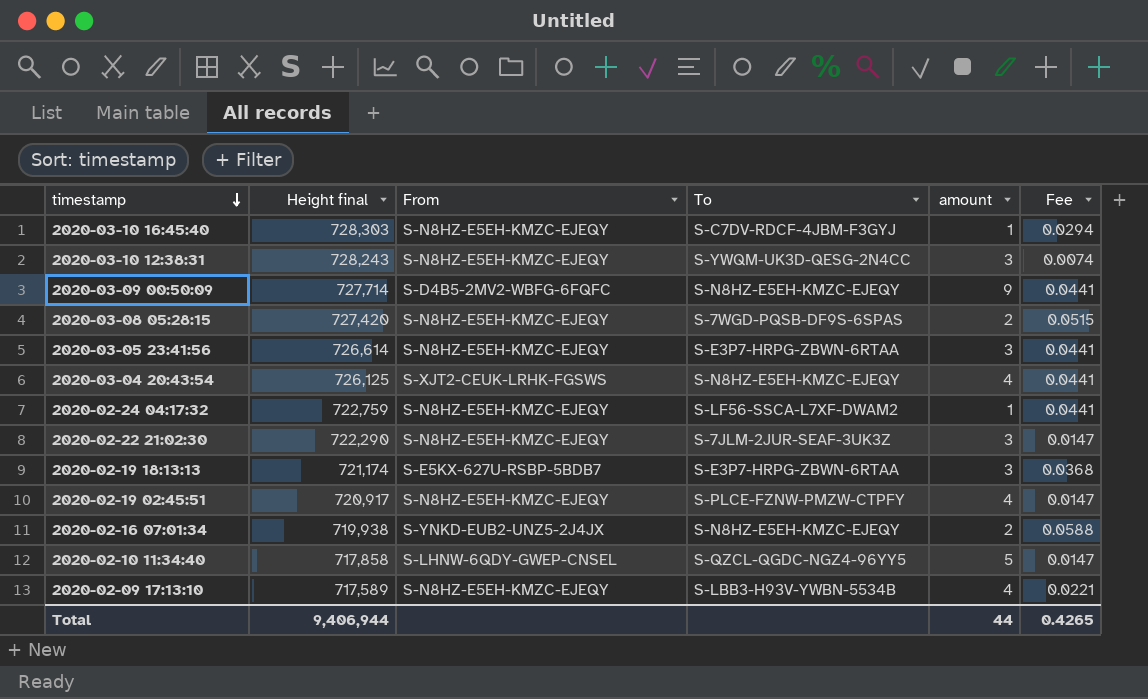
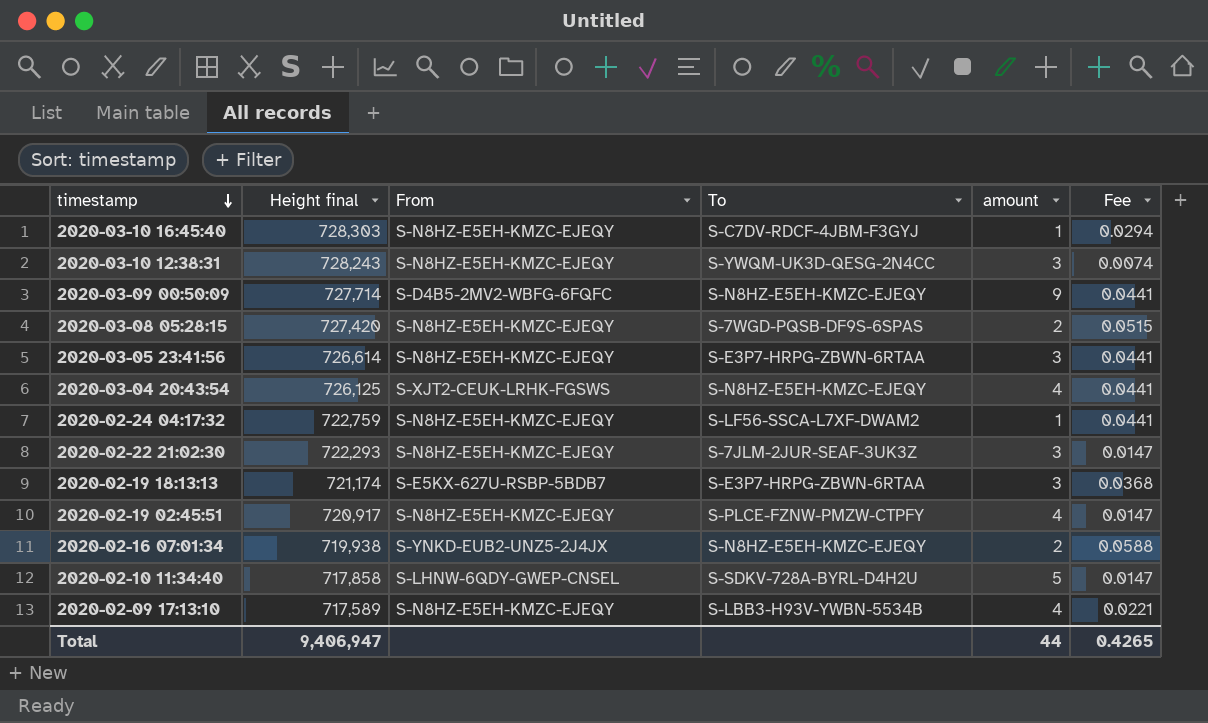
2020-02-22 21:02:30 | Height final: 722,290 -> 722,293
2020-02-10 11:34:40 | To: S-QZCL-QGDC-NGZ4-96YY5 -> S-SDKV-728A-BYRL-D4H2U
Total | Height final: 9,406,944 -> 9,406,947

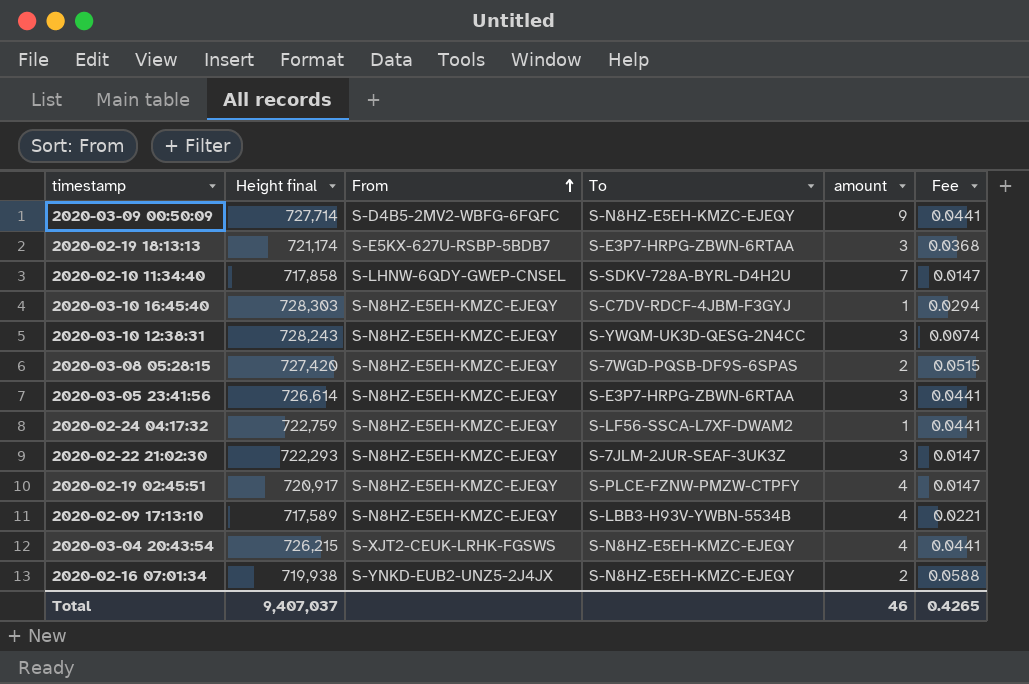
row order: timestamp descending -> From ascending
2020-02-10 11:34:40 | amount: 5 -> 7
2020-03-04 20:43:54 | Height final: 726,125 -> 726,215
Total | Height final: 9,406,947 -> 9,407,037
Total | amount: 44 -> 46

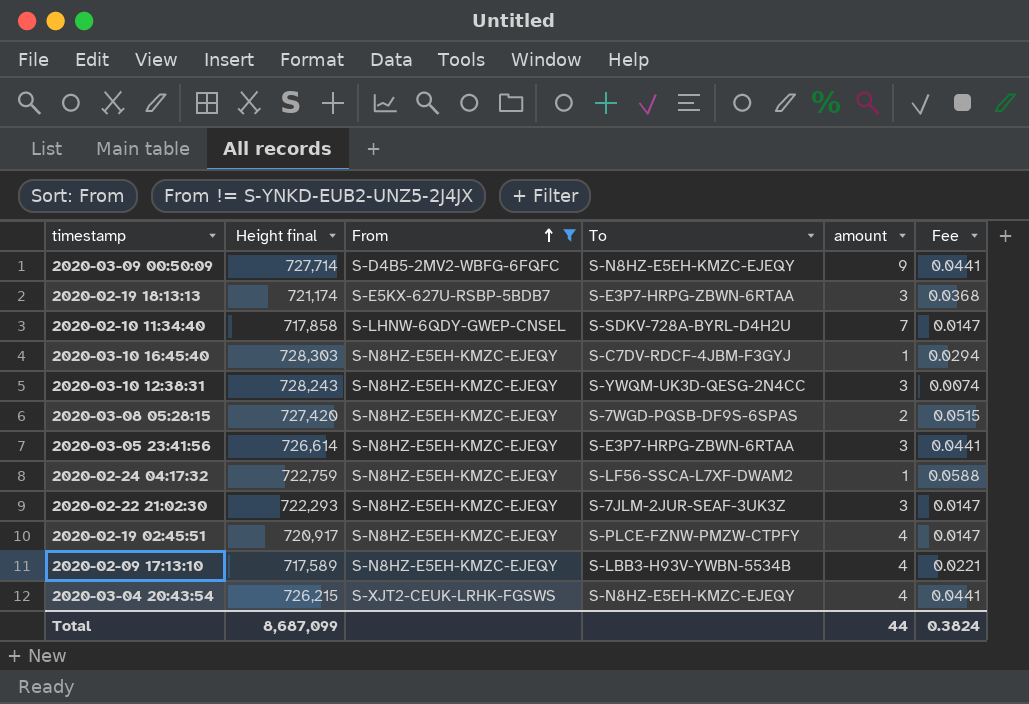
filter: none -> From != S-YNKD-EUB2-UNZ5-2J4JX
2020-02-24 04:17:32 | Fee: 0.0441 -> 0.0588
Total | Height final: 9,407,037 -> 8,687,099
Total | amount: 46 -> 44
Total | Fee: 0.4265 -> 0.3824

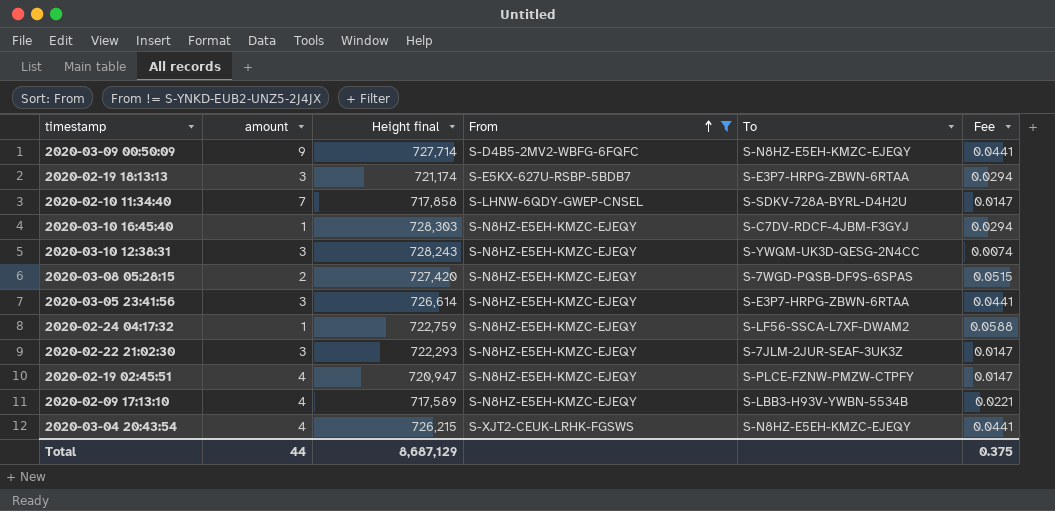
column amount | position: 5 -> 2
2020-02-19 18:13:13 | Fee: 0.0368 -> 0.0294
2020-02-19 02:45:51 | Height final: 720,917 -> 720,947
Total | Height final: 8,687,099 -> 8,687,129
Total | Fee: 0.3824 -> 0.375

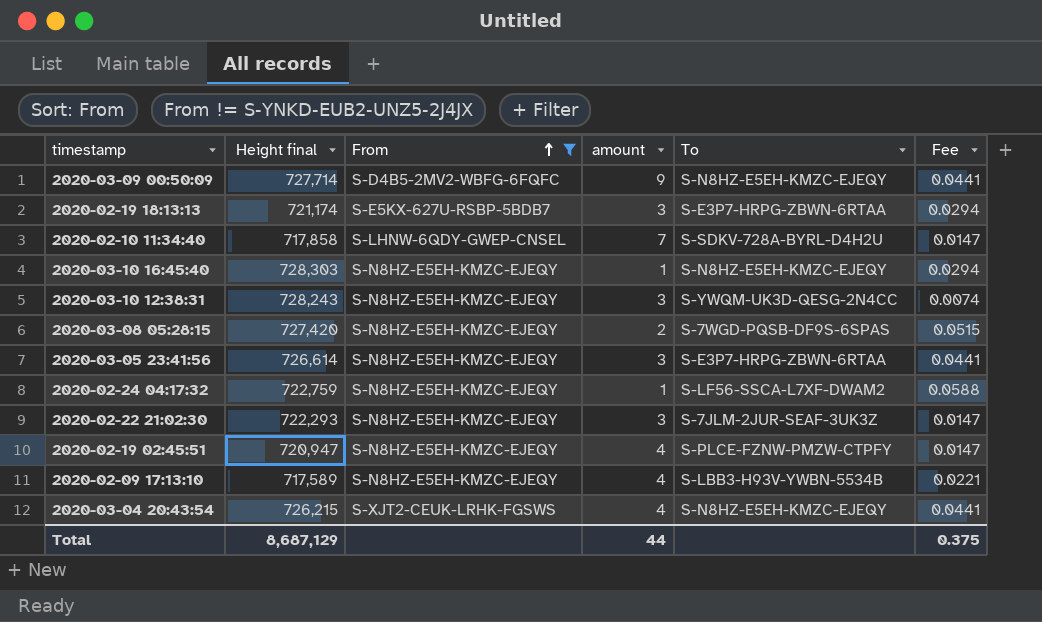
column amount | position: 2 -> 4
2020-03-10 16:45:40 | To: S-C7DV-RDCF-4JBM-F3GYJ -> S-N8HZ-E5EH-KMZC-EJEQY

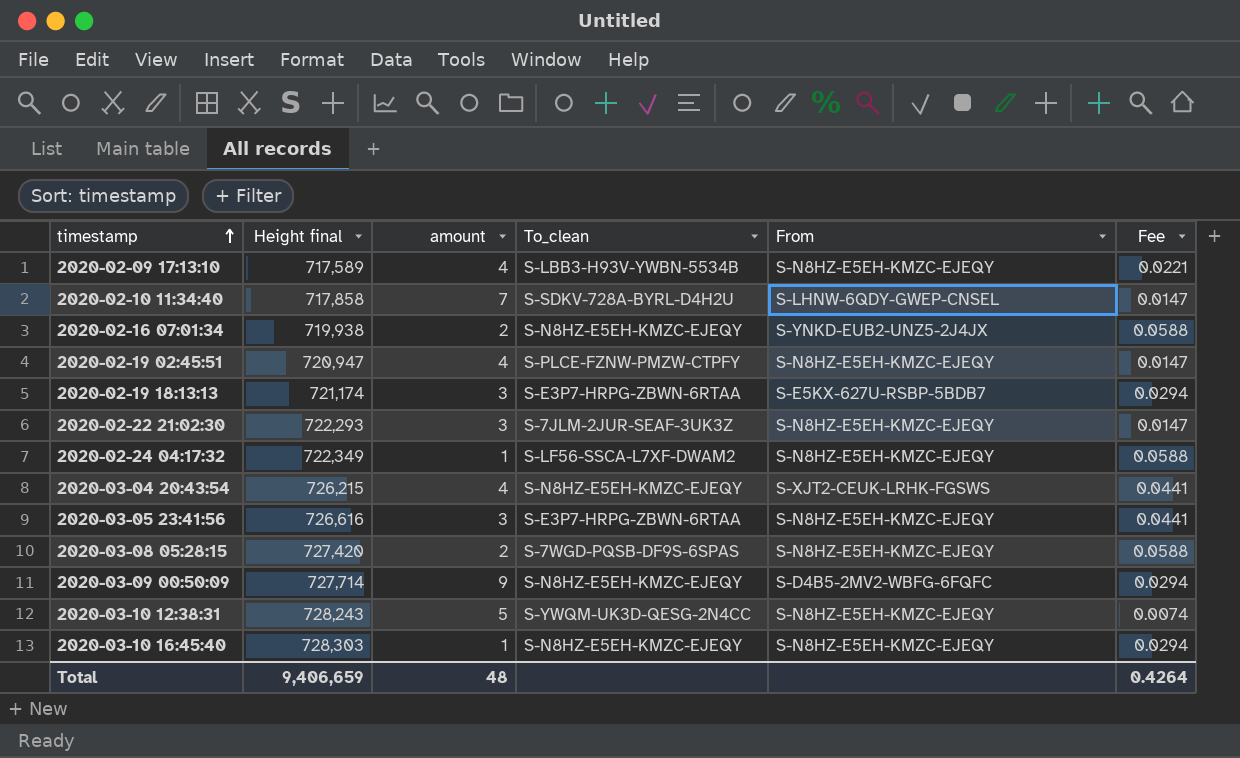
filter: From != S-YNKD-EUB2-UNZ5-2J4JX -> none
row order: From ascending -> timestamp ascending
column name: To -> To_clean
column From | position: 3 -> 5
2020-02-24 04:17:32 | Height final: 722,759 -> 722,349
2020-03-05 23:41:56 | Height final: 726,614 -> 726,616
2020-03-08 05:28:15 | Fee: 0.0515 -> 0.0588
2020-03-09 00:50:09 | Fee: 0.0441 -> 0.0294
2020-03-10 12:38:31 | amount: 3 -> 5
Total | Height final: 8,687,129 -> 9,406,659
Total | amount: 44 -> 48
Total | Fee: 0.375 -> 0.4264

